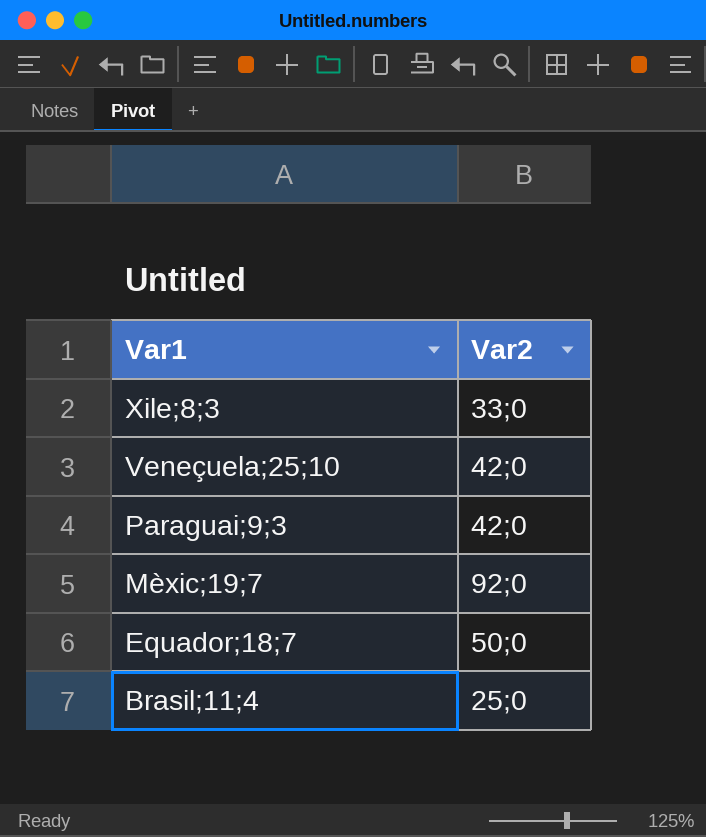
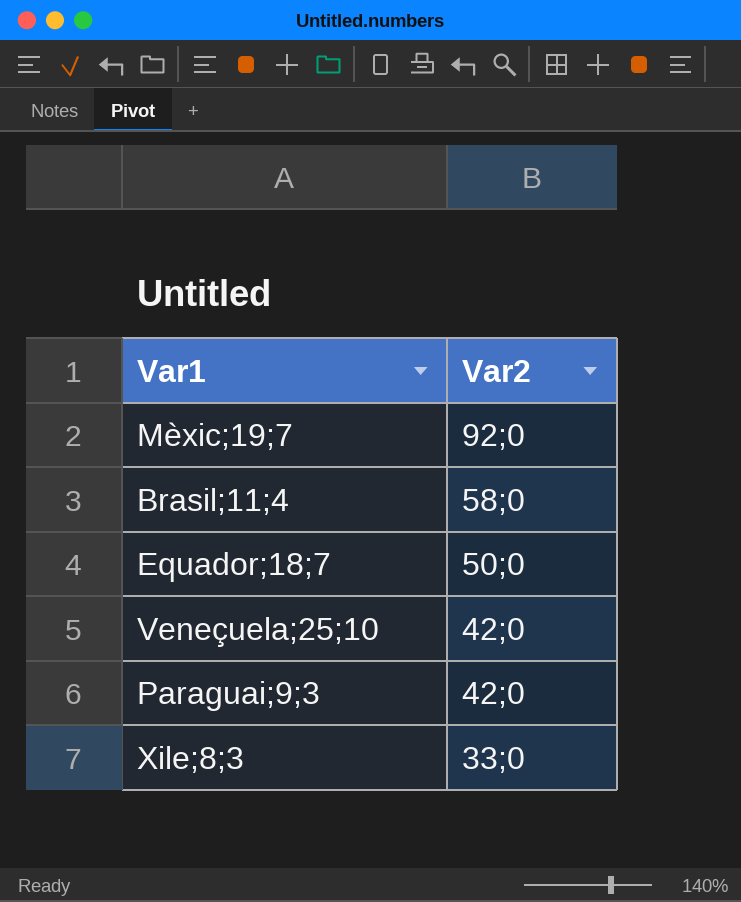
row order: Var1 descending -> Var2 descending
Brasil;11;4 | Var2: 25;0 -> 58;0

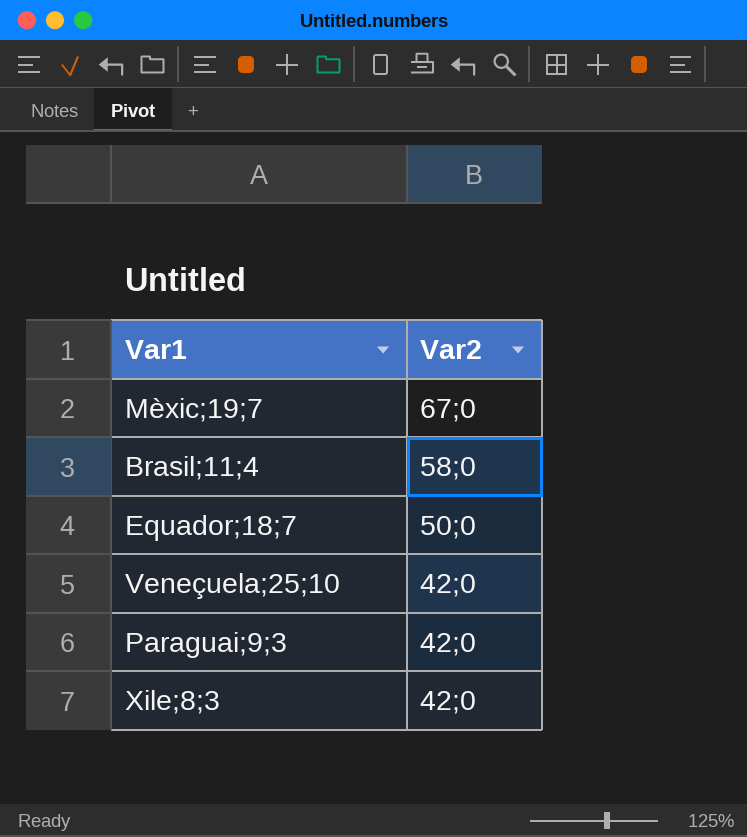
Mèxic;19;7 | Var2: 92;0 -> 67;0
Xile;8;3 | Var2: 33;0 -> 42;0

